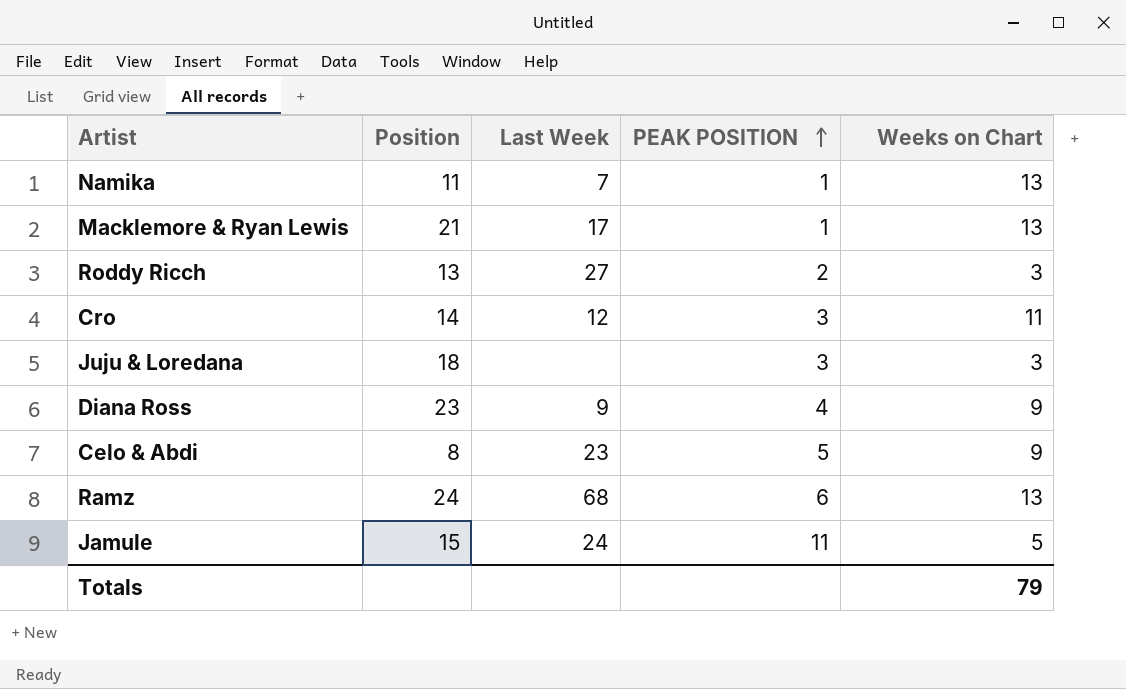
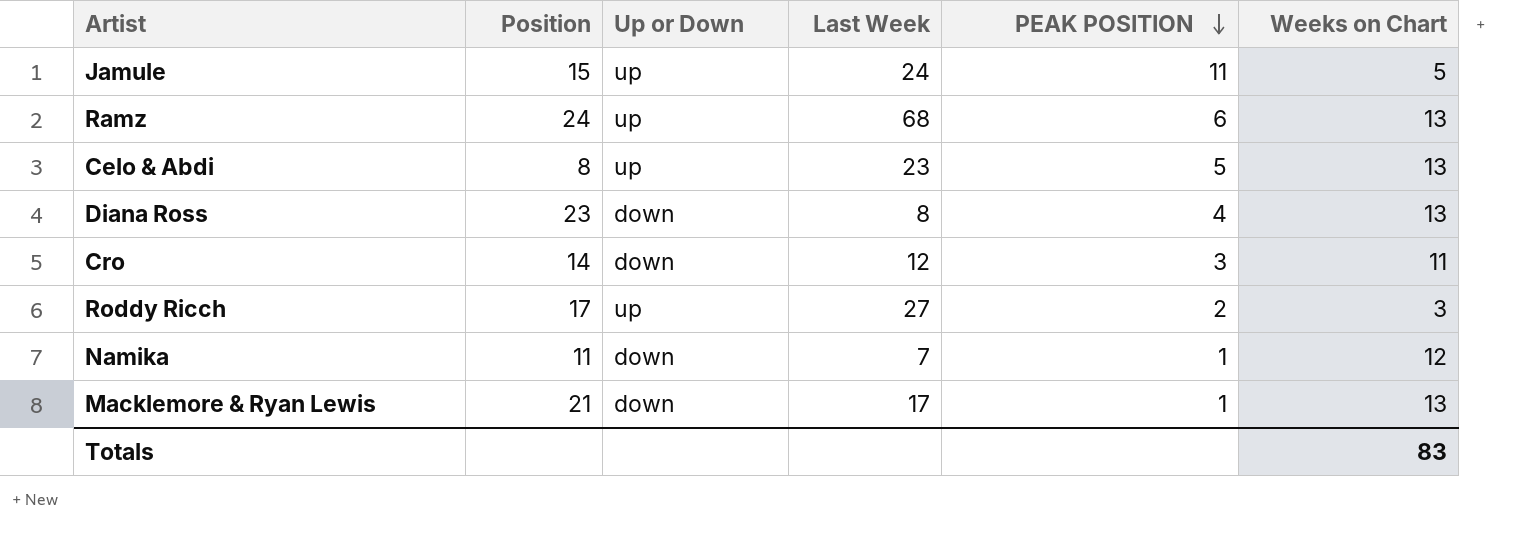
row order: PEAK POSITION ascending -> PEAK POSITION descending
column Up or Down | position: none -> 3
row Juju & Loredana: 18 | none | 3 | 3 -> none
Celo & Abdi | Weeks on Chart: 9 -> 13
Diana Ross | Last Week: 9 -> 8
Diana Ross | Weeks on Chart: 9 -> 13
Roddy Ricch | Position: 13 -> 17
Namika | Weeks on Chart: 13 -> 12
Totals | Weeks on Chart: 79 -> 83

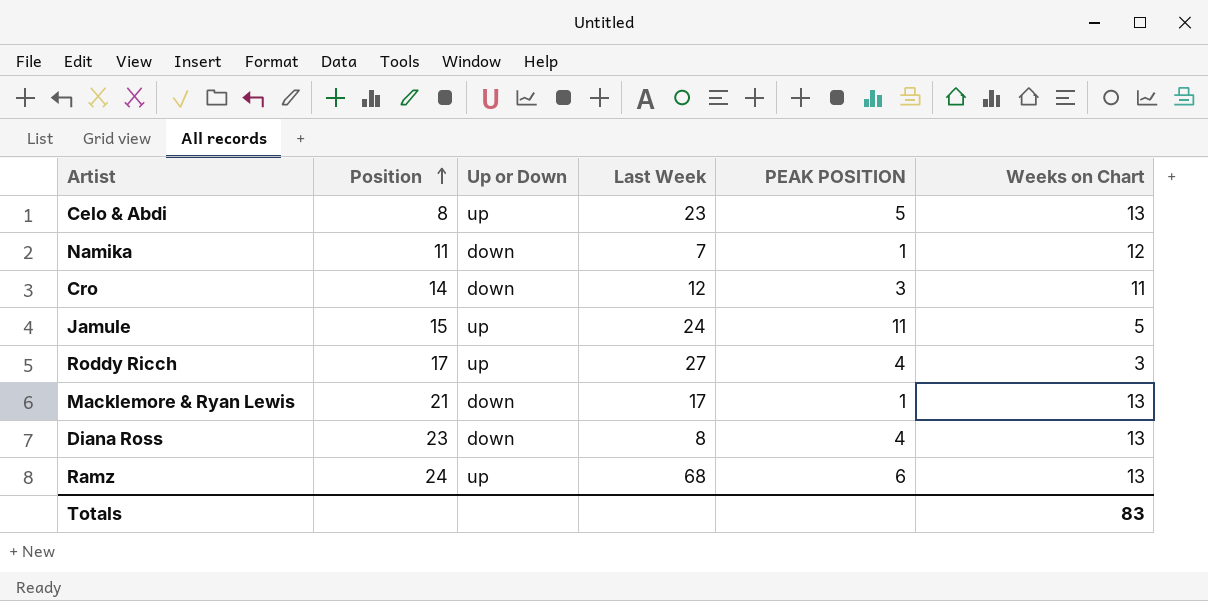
row order: PEAK POSITION descending -> Position ascending
Roddy Ricch | PEAK POSITION: 2 -> 4

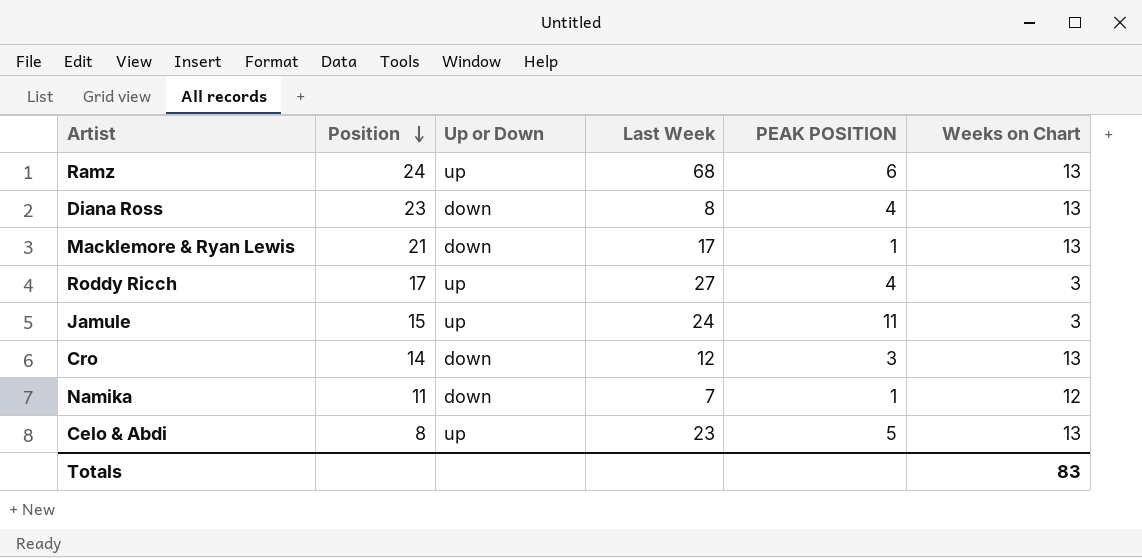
row order: Position ascending -> Position descending
Jamule | Weeks on Chart: 5 -> 3
Cro | Weeks on Chart: 11 -> 13

